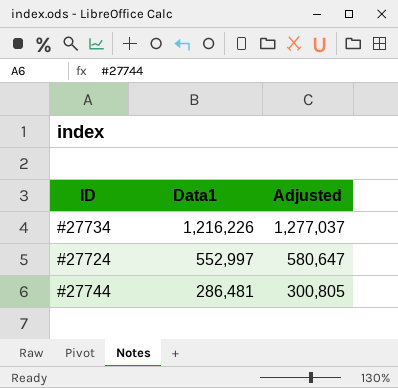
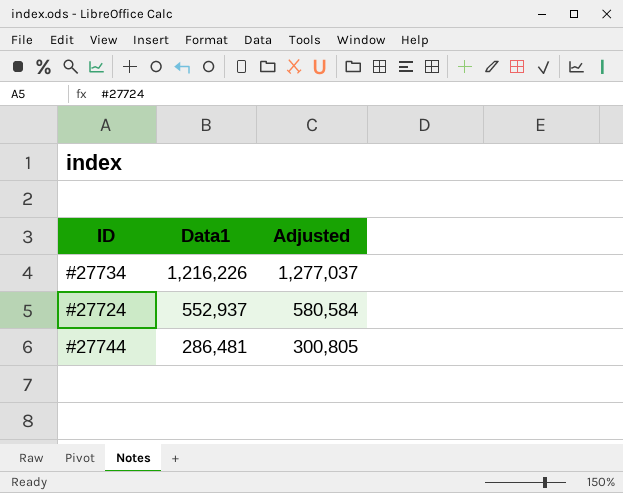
#27724 | Data1: 552,997 -> 552,937
#27724 | Adjusted: 580,647 -> 580,584

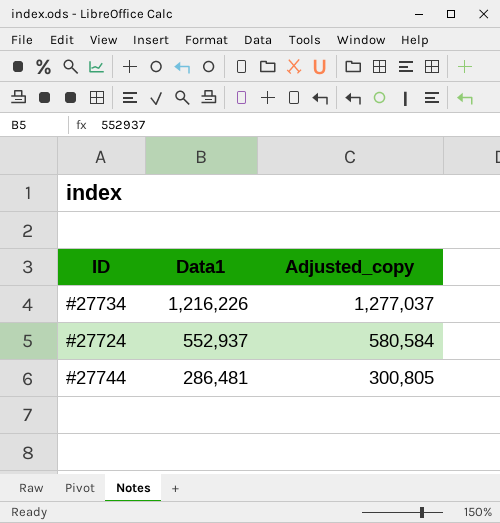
column name: Adjusted -> Adjusted_copy

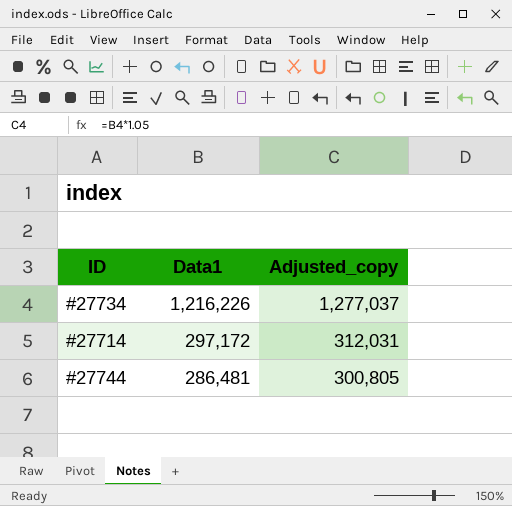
row #27724: 552,937 | 580,584 -> none
row #27714: none -> 297,172 | 312,031

